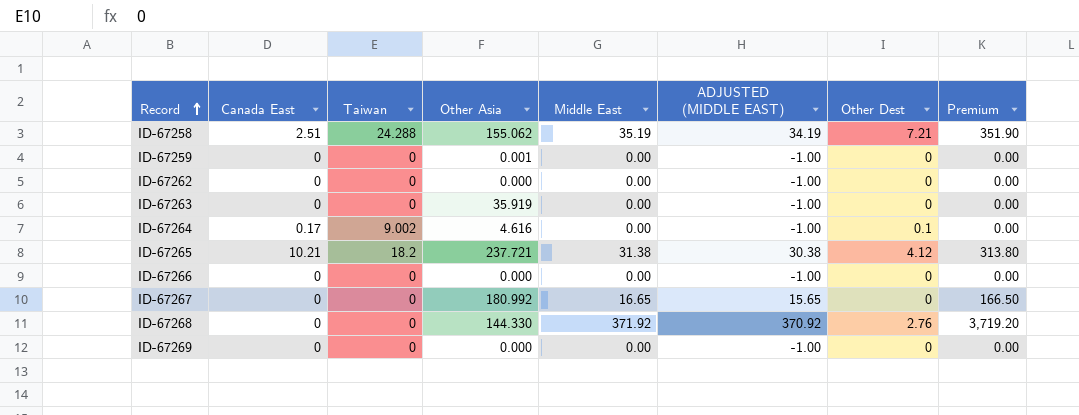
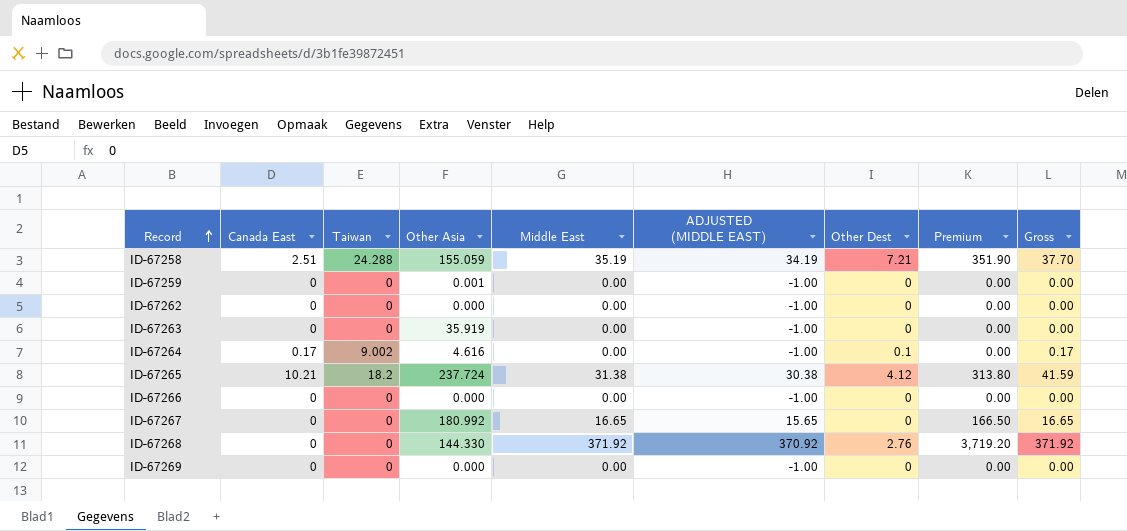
column Gross | formula: none -> [Canada East] + [Middle East]
ID-67258 | Other Asia: 155.062 -> 155.059
ID-67265 | Other Asia: 237.721 -> 237.724

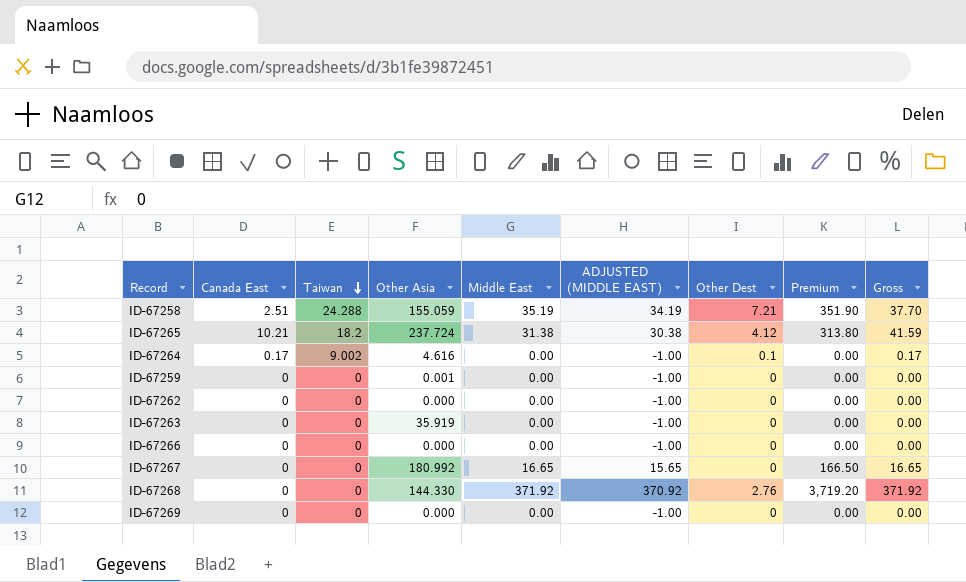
row order: Record ascending -> Taiwan descending

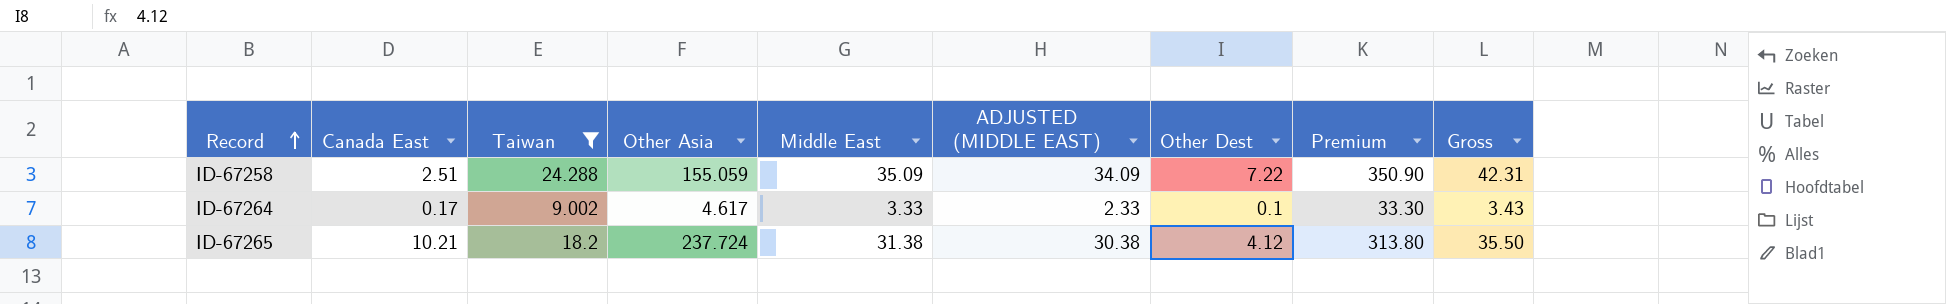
filter: none -> Taiwan != 0
row order: Taiwan descending -> Record ascending
column Gross | formula: [Canada East] + [Middle East] -> [Middle East] + [Other Dest]
ID-67258 | Middle East: 35.19 -> 35.09
ID-67258 | ADJUSTED (MIDDLE EAST): 34.19 -> 34.09
ID-67258 | Other Dest: 7.21 -> 7.22
ID-67258 | Premium: 351.90 -> 350.90
ID-67264 | Other Asia: 4.616 -> 4.617
ID-67264 | Middle East: 0.00 -> 3.33
ID-67264 | ADJUSTED (MIDDLE EAST): -1.00 -> 2.33
ID-67264 | Premium: 0.00 -> 33.30

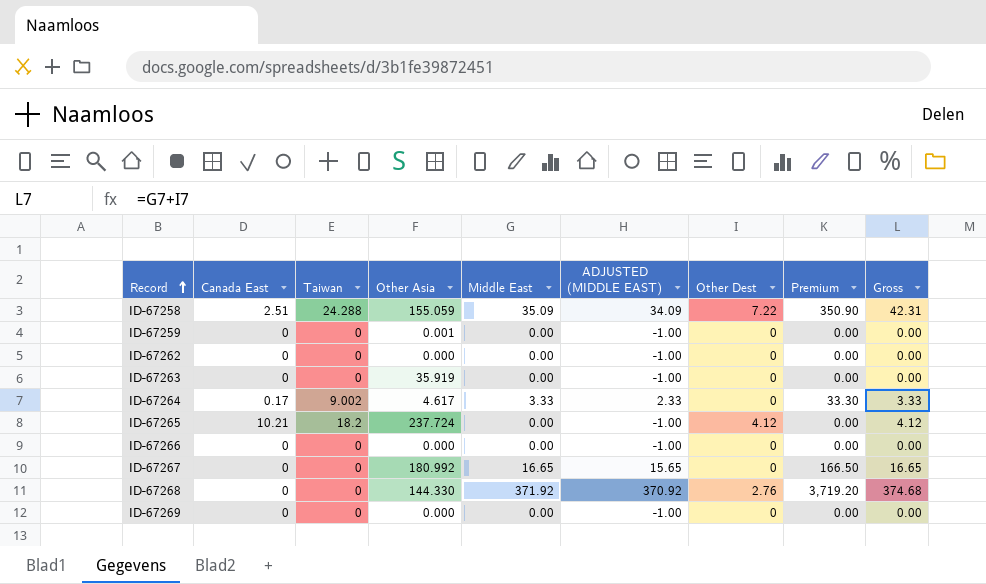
filter: Taiwan != 0 -> none
ID-67264 | Other Dest: 0.1 -> 0
ID-67264 | Gross: 3.43 -> 3.33
ID-67265 | Middle East: 31.38 -> 0.00
ID-67265 | ADJUSTED (MIDDLE EAST): 30.38 -> -1.00
ID-67265 | Premium: 313.80 -> 0.00
ID-67265 | Gross: 35.50 -> 4.12

